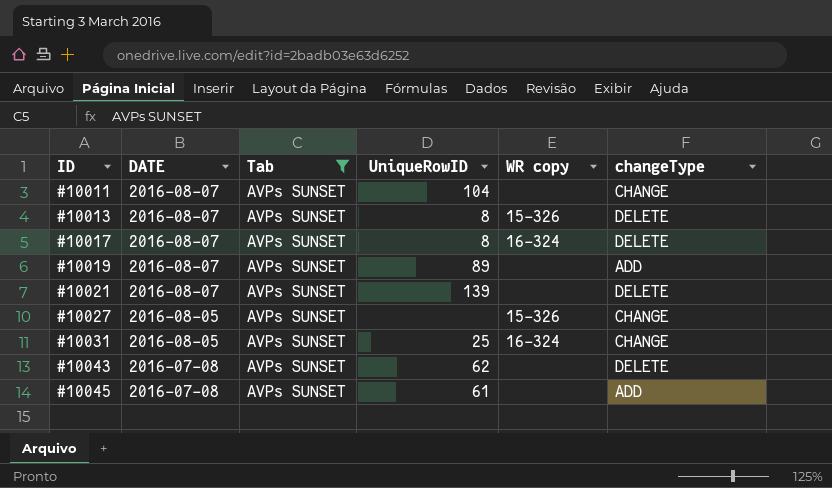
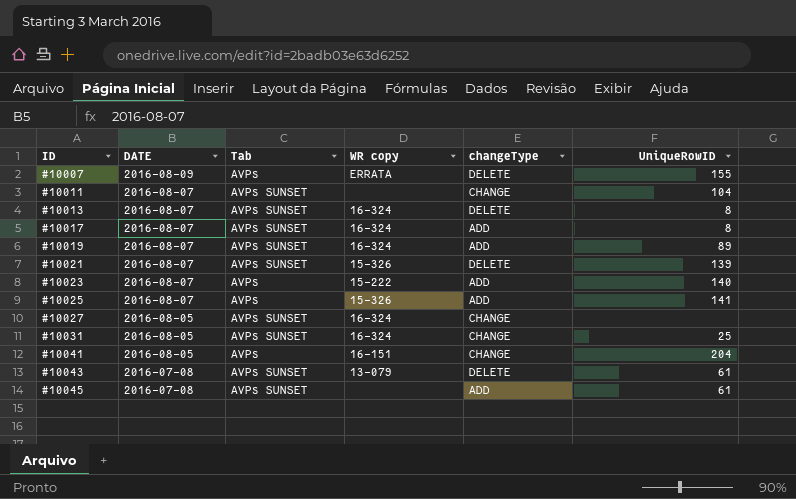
filter: Tab = AVPs SUNSET -> none
column UniqueRowID | position: 4 -> 6
#10013 | WR copy: 15-326 -> 16-324
#10017 | changeType: DELETE -> ADD
#10019 | WR copy: none -> 16-324
#10021 | WR copy: none -> 15-326
#10027 | WR copy: 15-326 -> 16-324
#10043 | WR copy: none -> 13-079
#10043 | UniqueRowID: 62 -> 61

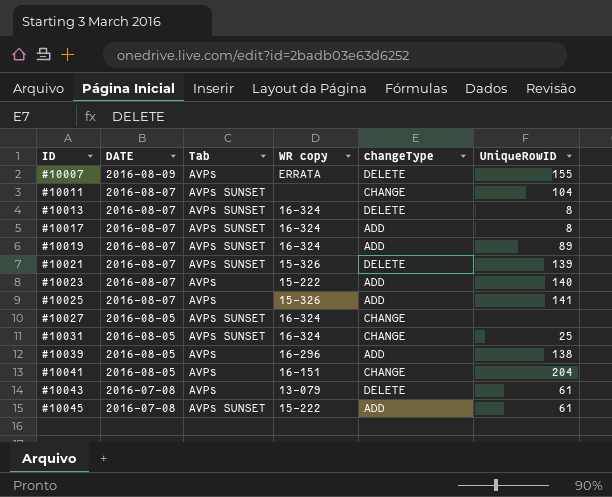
row #10039: none -> 2016-08-05 | AVPs | 16-296 | ADD | 138
#10043 | Tab: AVPs SUNSET -> AVPs
#10045 | WR copy: none -> 15-222

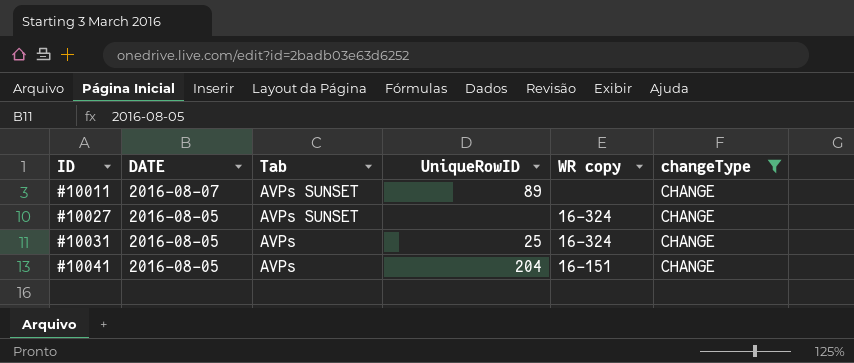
filter: none -> changeType = CHANGE
column UniqueRowID | position: 6 -> 4
#10011 | UniqueRowID: 104 -> 89
#10031 | Tab: AVPs SUNSET -> AVPs

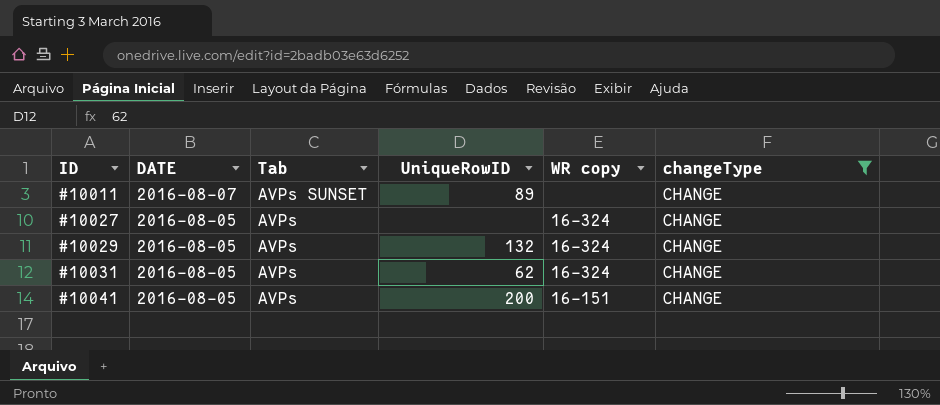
#10027 | Tab: AVPs SUNSET -> AVPs
row #10029: none -> 2016-08-05 | AVPs | 132 | 16-324 | CHANGE
#10031 | UniqueRowID: 25 -> 62
#10041 | UniqueRowID: 204 -> 200

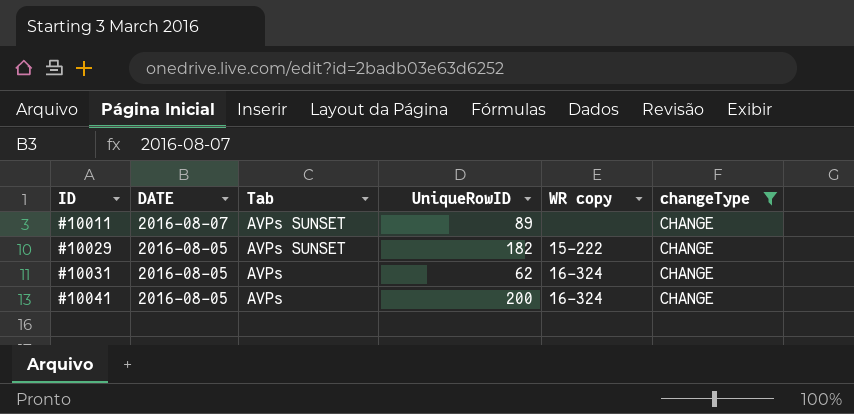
row #10027: 2016-08-05 | AVPs | none | 16-324 | CHANGE -> none
#10029 | Tab: AVPs -> AVPs SUNSET
#10029 | UniqueRowID: 132 -> 182
#10029 | WR copy: 16-324 -> 15-222
#10041 | WR copy: 16-151 -> 16-324

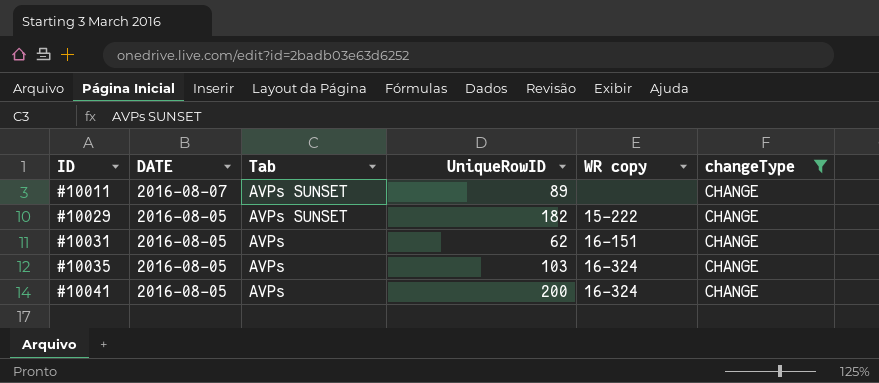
#10031 | WR copy: 16-324 -> 16-151
row #10035: none -> 2016-08-05 | AVPs | 103 | 16-324 | CHANGE

